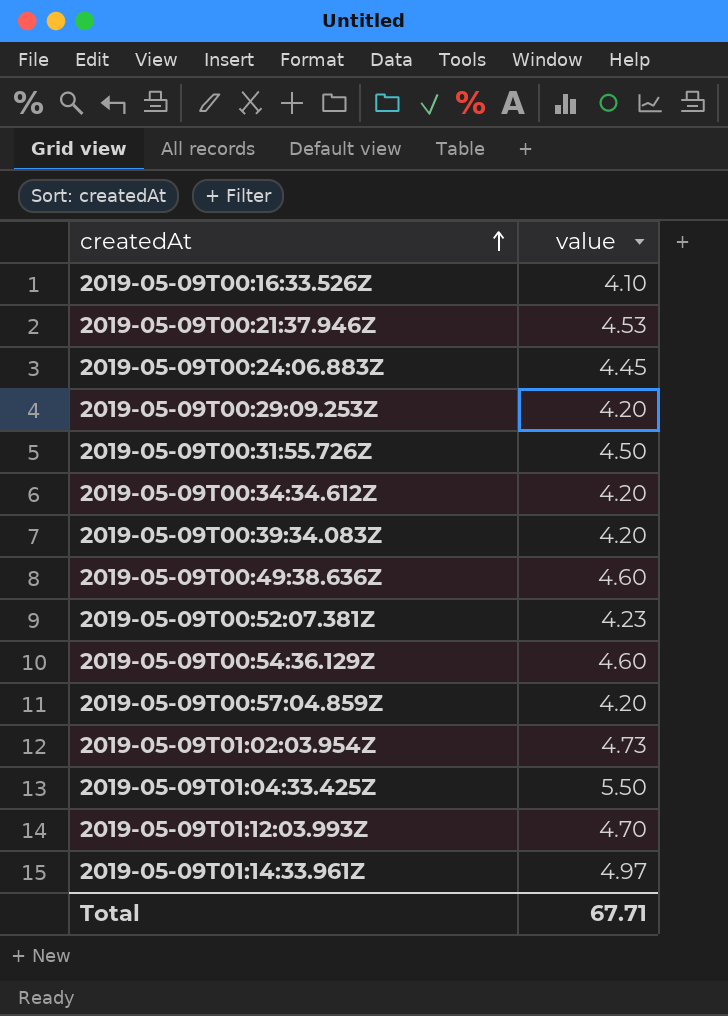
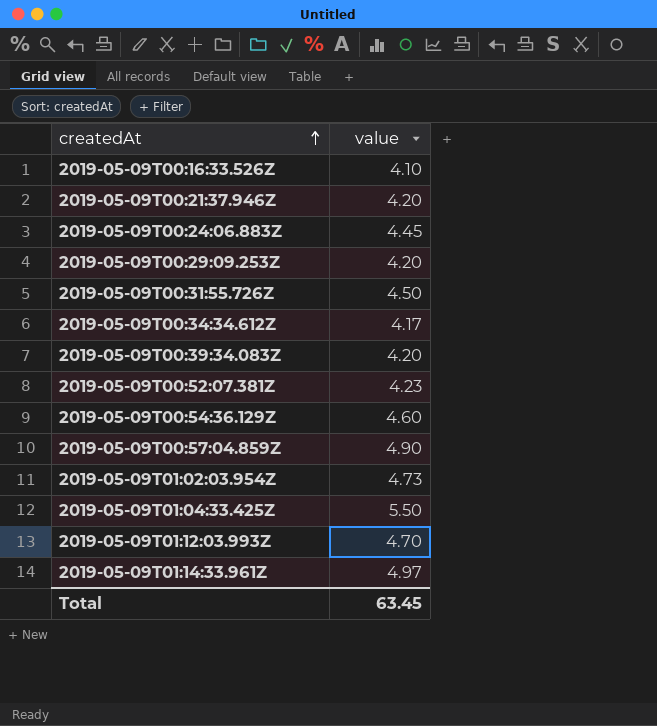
row 2019-05-09T00:49:38.636Z: 4.60 -> none
2019-05-09T00:21:37.946Z | value: 4.53 -> 4.20
2019-05-09T00:34:34.612Z | value: 4.20 -> 4.17
2019-05-09T00:57:04.859Z | value: 4.20 -> 4.90
Total | value: 67.71 -> 63.45

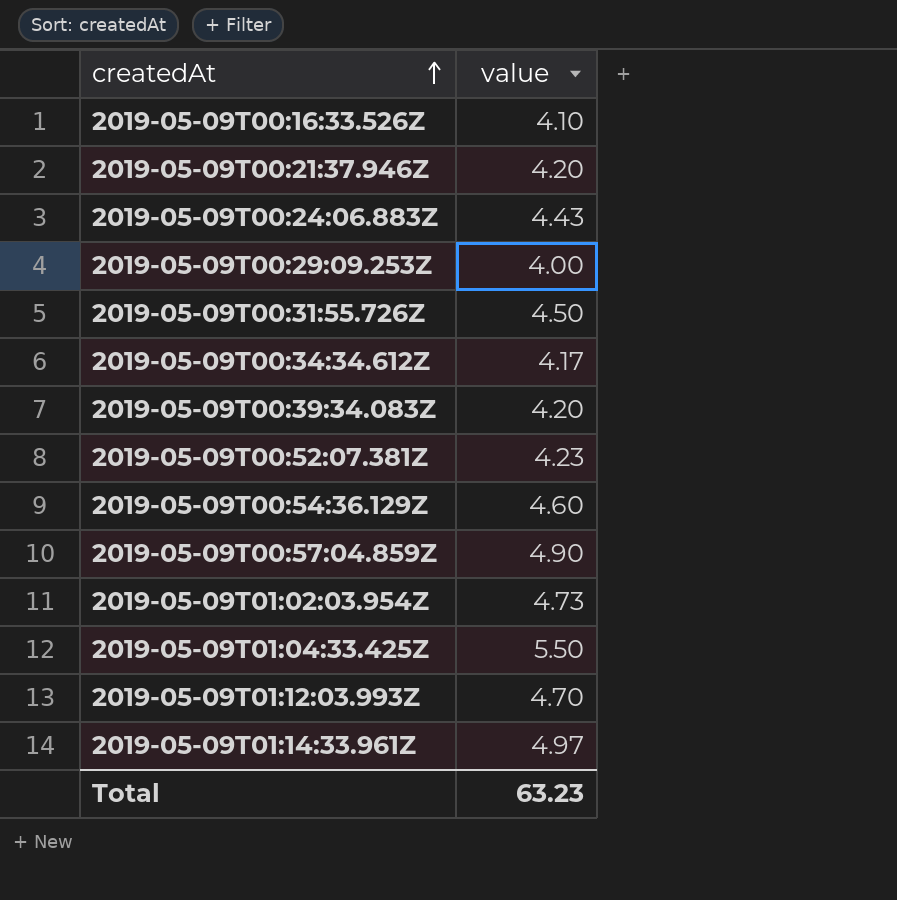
2019-05-09T00:24:06.883Z | value: 4.45 -> 4.43
2019-05-09T00:29:09.253Z | value: 4.20 -> 4.00
Total | value: 63.45 -> 63.23

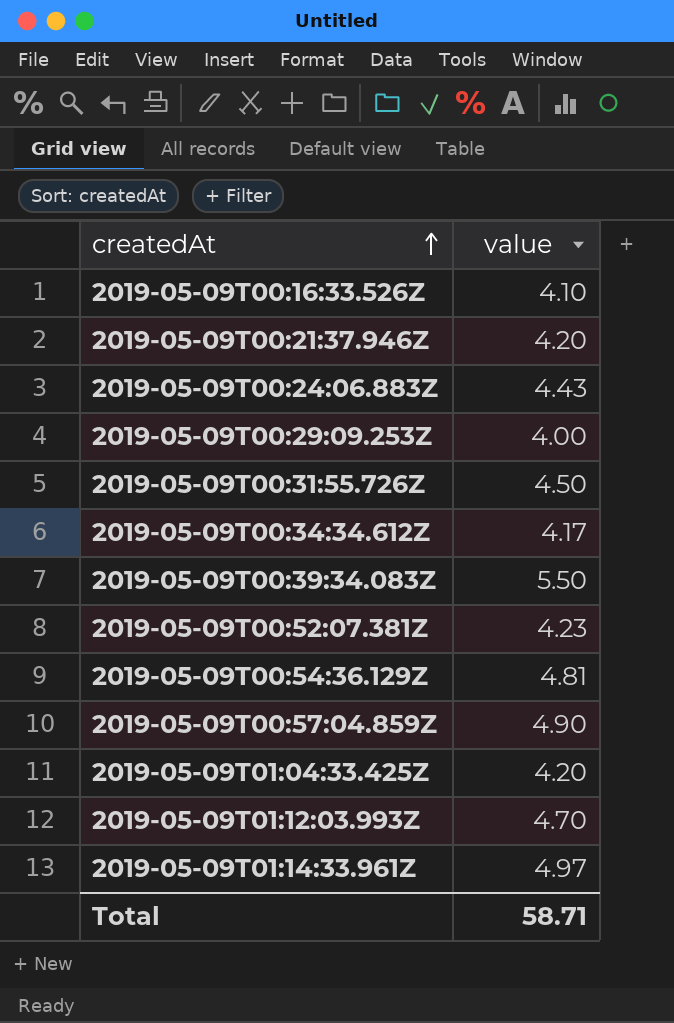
row 2019-05-09T01:02:03.954Z: 4.73 -> none
2019-05-09T00:39:34.083Z | value: 4.20 -> 5.50
2019-05-09T00:54:36.129Z | value: 4.60 -> 4.81
2019-05-09T01:04:33.425Z | value: 5.50 -> 4.20
Total | value: 63.23 -> 58.71

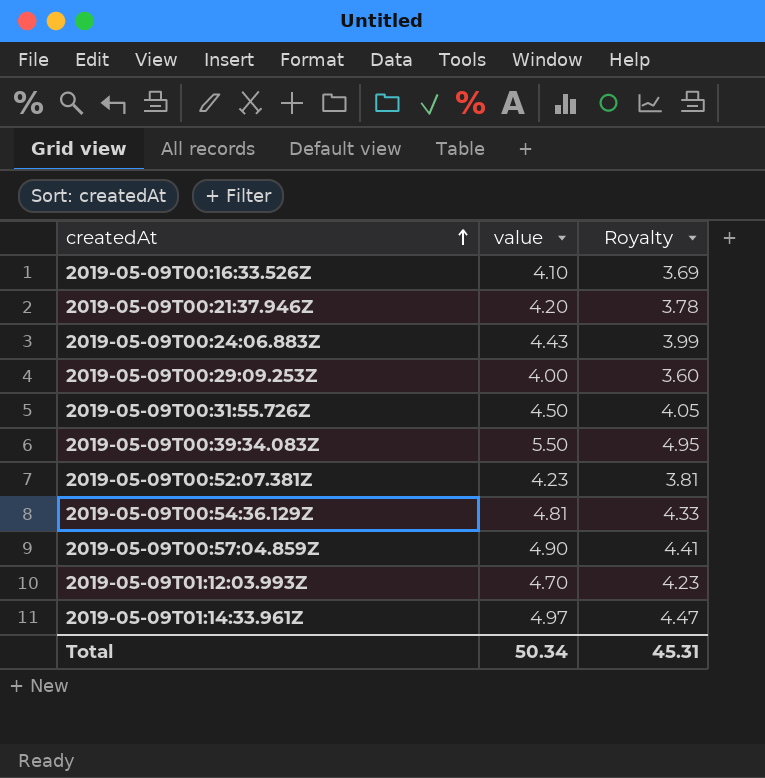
column Royalty | formula: none -> [value] * 0.9
row 2019-05-09T00:34:34.612Z: 4.17 -> none
row 2019-05-09T01:04:33.425Z: 4.20 -> none
Total | value: 58.71 -> 50.34

